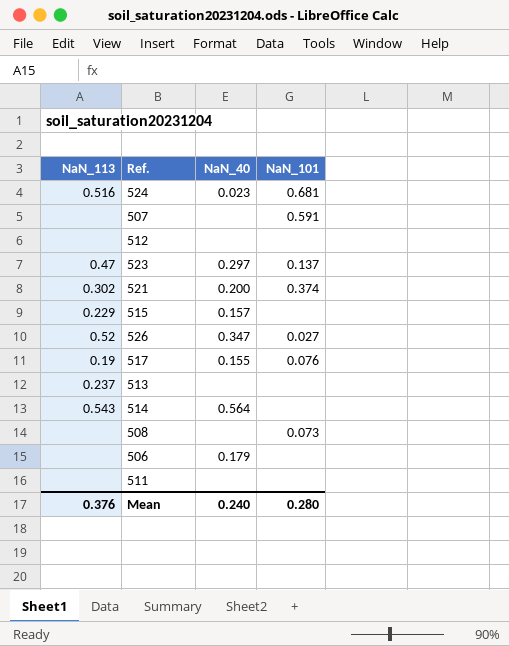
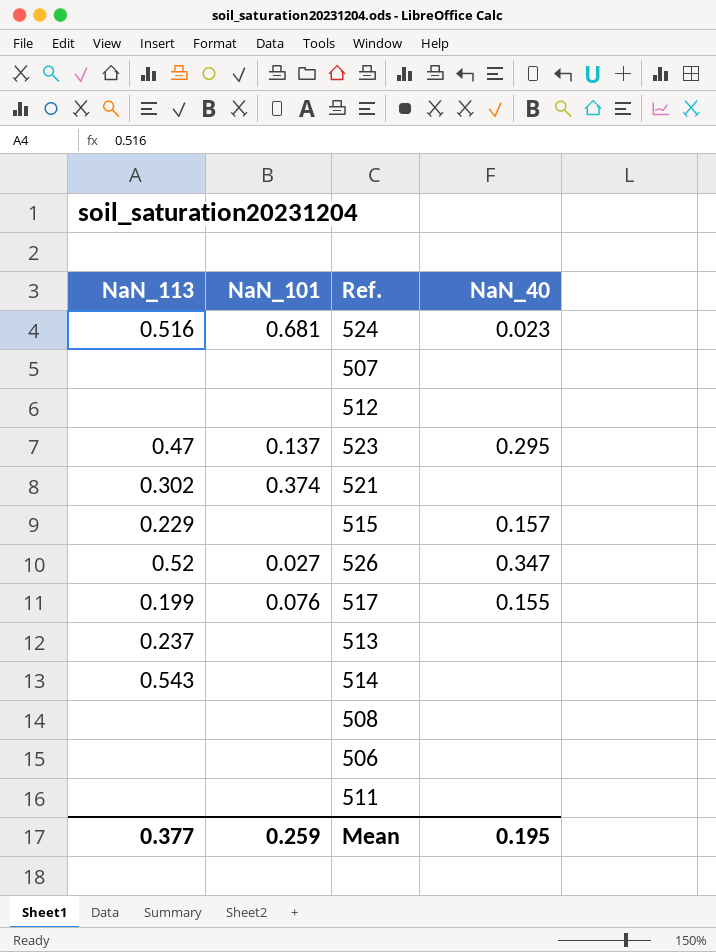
column NaN_101 | position: 4 -> 2
507 | NaN_101: 0.591 -> none
523 | NaN_40: 0.297 -> 0.295
521 | NaN_40: 0.200 -> none
517 | NaN_113: 0.19 -> 0.199
514 | NaN_40: 0.564 -> none
508 | NaN_101: 0.073 -> none
506 | NaN_40: 0.179 -> none
Mean | NaN_113: 0.376 -> 0.377
Mean | NaN_101: 0.280 -> 0.259
Mean | NaN_40: 0.240 -> 0.195

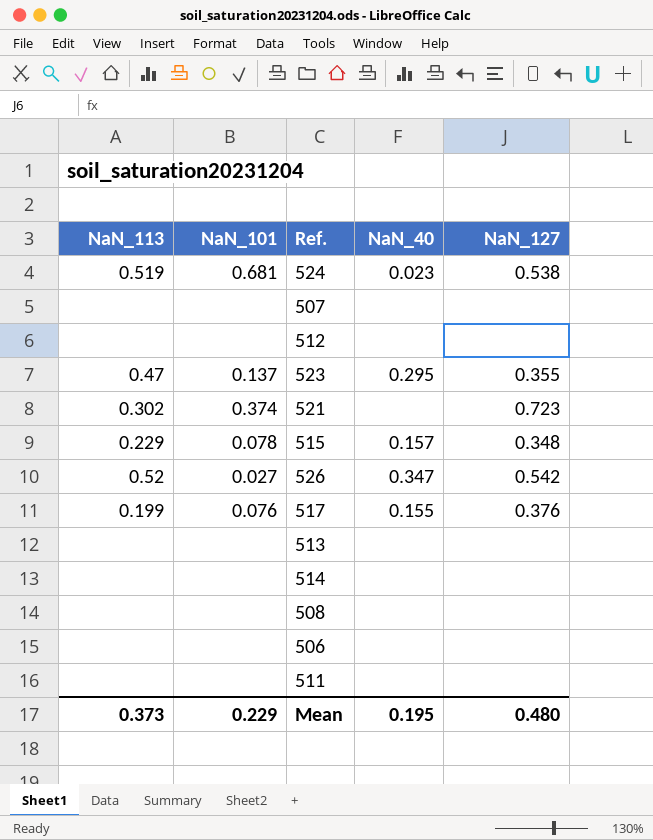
column NaN_127 | position: none -> 5
524 | NaN_113: 0.516 -> 0.519
515 | NaN_101: none -> 0.078
513 | NaN_113: 0.237 -> none
514 | NaN_113: 0.543 -> none
Mean | NaN_113: 0.377 -> 0.373
Mean | NaN_101: 0.259 -> 0.229

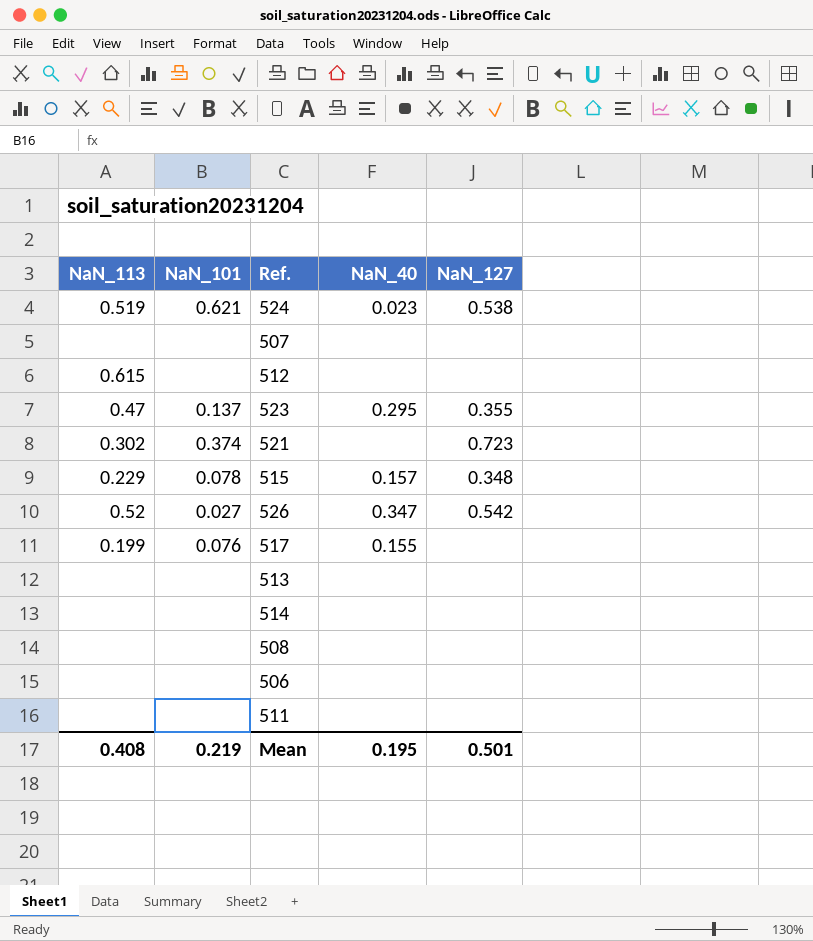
524 | NaN_101: 0.681 -> 0.621
512 | NaN_113: none -> 0.615
517 | NaN_127: 0.376 -> none
Mean | NaN_113: 0.373 -> 0.408
Mean | NaN_101: 0.229 -> 0.219
Mean | NaN_127: 0.480 -> 0.501

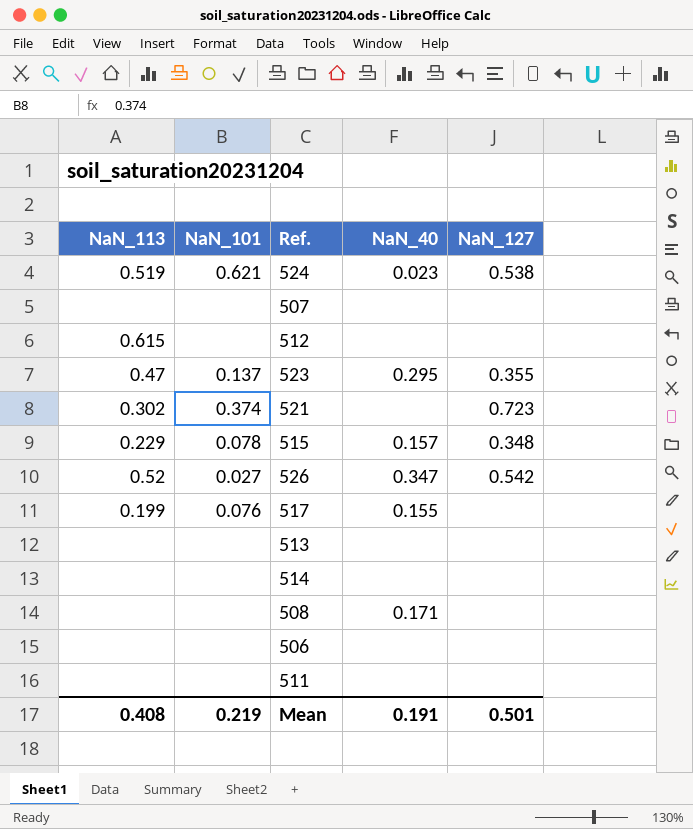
508 | NaN_40: none -> 0.171
Mean | NaN_40: 0.195 -> 0.191

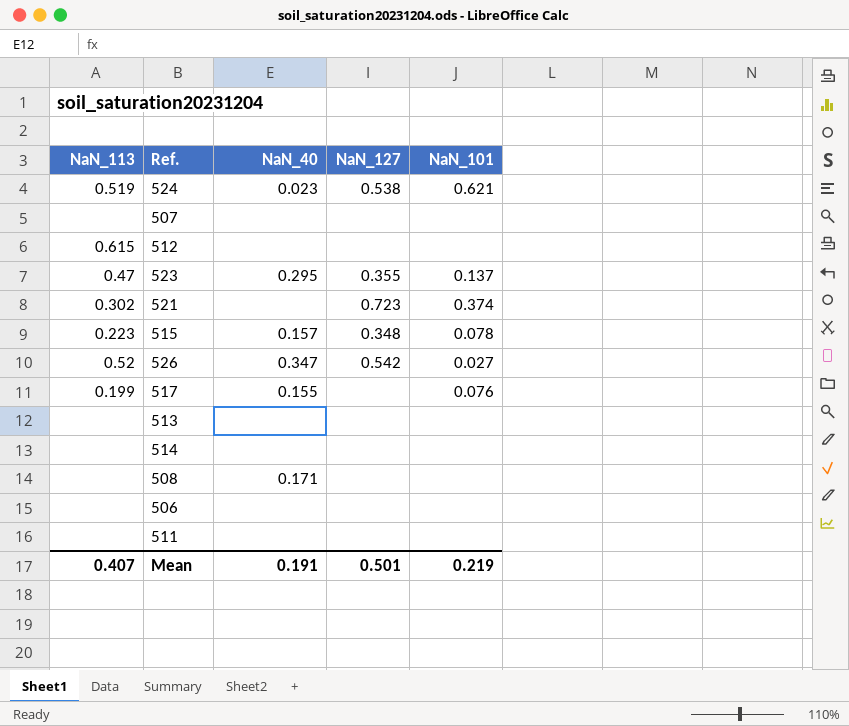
column NaN_101 | position: 2 -> 5
515 | NaN_113: 0.229 -> 0.223
Mean | NaN_113: 0.408 -> 0.407

